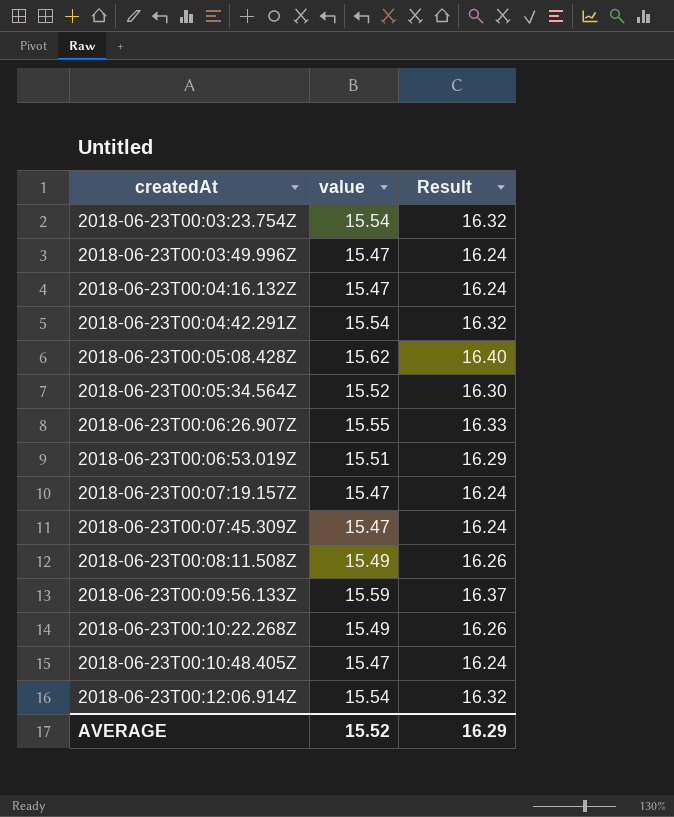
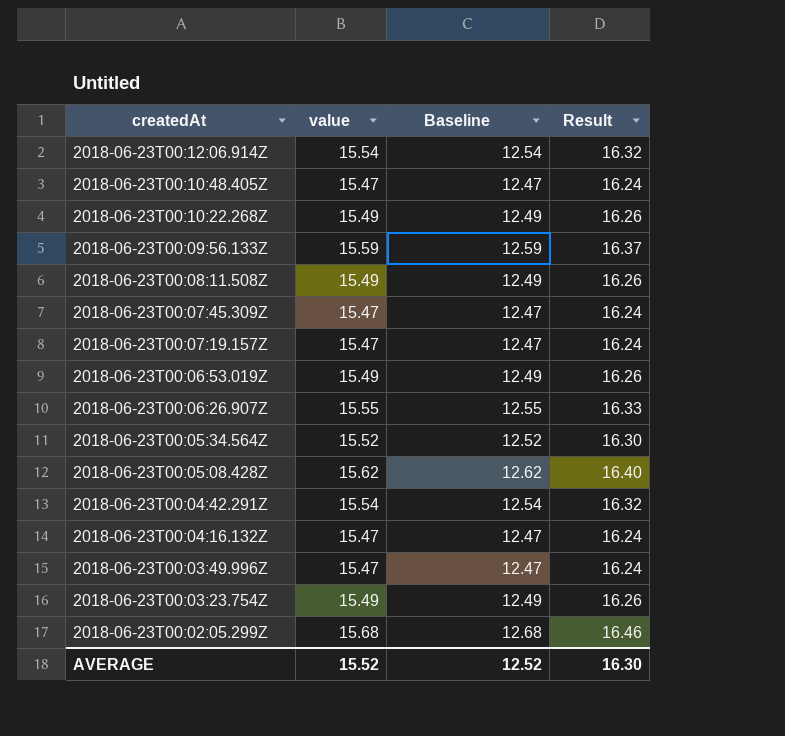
row order: createdAt ascending -> createdAt descending
column Baseline | formula: none -> [value] - 3
2018-06-23T00:06:53.019Z | value: 15.51 -> 15.49
2018-06-23T00:06:53.019Z | Result: 16.29 -> 16.26
2018-06-23T00:03:23.754Z | value: 15.54 -> 15.49
2018-06-23T00:03:23.754Z | Result: 16.32 -> 16.26
row 2018-06-23T00:02:05.299Z: none -> 15.68 | 12.68 | 16.46
AVERAGE | Result: 16.29 -> 16.30

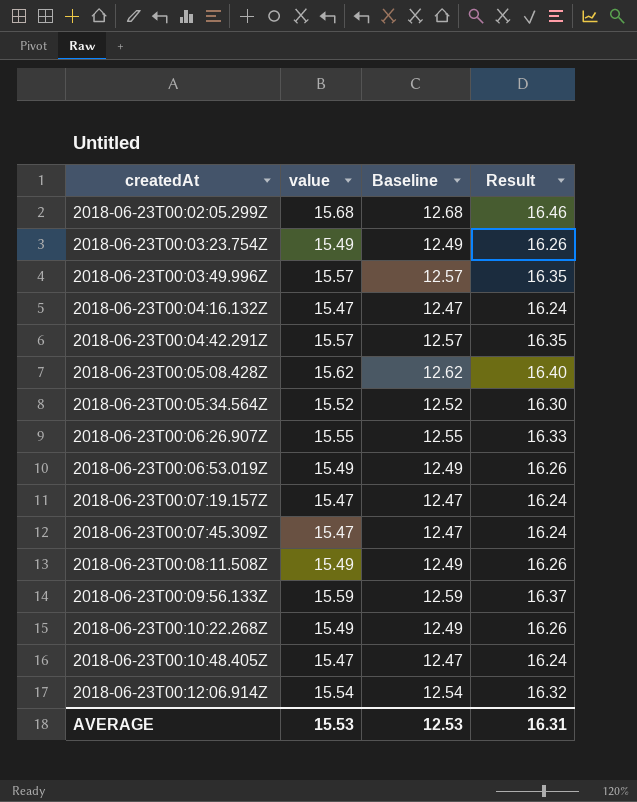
row order: createdAt descending -> createdAt ascending
2018-06-23T00:03:49.996Z | value: 15.47 -> 15.57
2018-06-23T00:03:49.996Z | Baseline: 12.47 -> 12.57
2018-06-23T00:03:49.996Z | Result: 16.24 -> 16.35
2018-06-23T00:04:42.291Z | value: 15.54 -> 15.57
2018-06-23T00:04:42.291Z | Baseline: 12.54 -> 12.57
2018-06-23T00:04:42.291Z | Result: 16.32 -> 16.35
AVERAGE | value: 15.52 -> 15.53
AVERAGE | Baseline: 12.52 -> 12.53
AVERAGE | Result: 16.30 -> 16.31

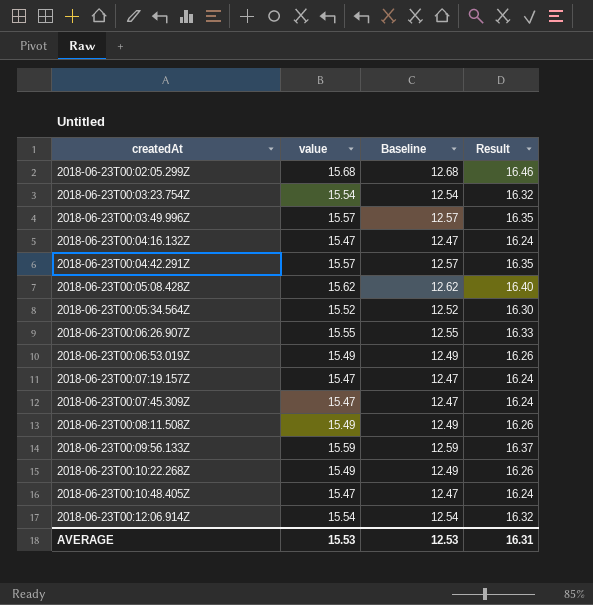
2018-06-23T00:03:23.754Z | value: 15.49 -> 15.54
2018-06-23T00:03:23.754Z | Baseline: 12.49 -> 12.54
2018-06-23T00:03:23.754Z | Result: 16.26 -> 16.32

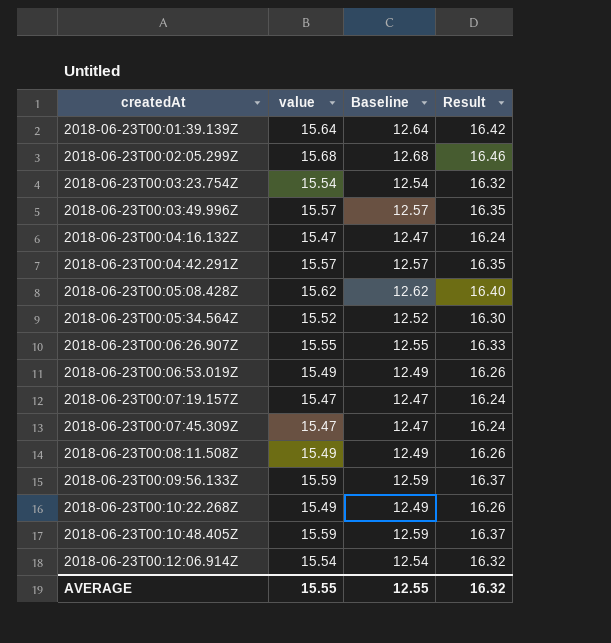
row 2018-06-23T00:01:39.139Z: none -> 15.64 | 12.64 | 16.42
2018-06-23T00:10:48.405Z | value: 15.47 -> 15.59
2018-06-23T00:10:48.405Z | Baseline: 12.47 -> 12.59
2018-06-23T00:10:48.405Z | Result: 16.24 -> 16.37
AVERAGE | value: 15.53 -> 15.55
AVERAGE | Baseline: 12.53 -> 12.55
AVERAGE | Result: 16.31 -> 16.32

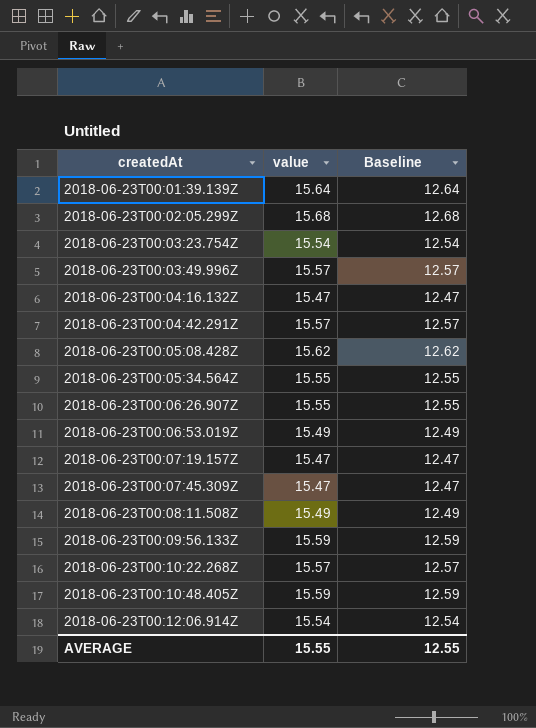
column Result | formula: [value] * 1.05 -> none
2018-06-23T00:05:34.564Z | value: 15.52 -> 15.55
2018-06-23T00:05:34.564Z | Baseline: 12.52 -> 12.55
2018-06-23T00:10:22.268Z | value: 15.49 -> 15.57
2018-06-23T00:10:22.268Z | Baseline: 12.49 -> 12.57

